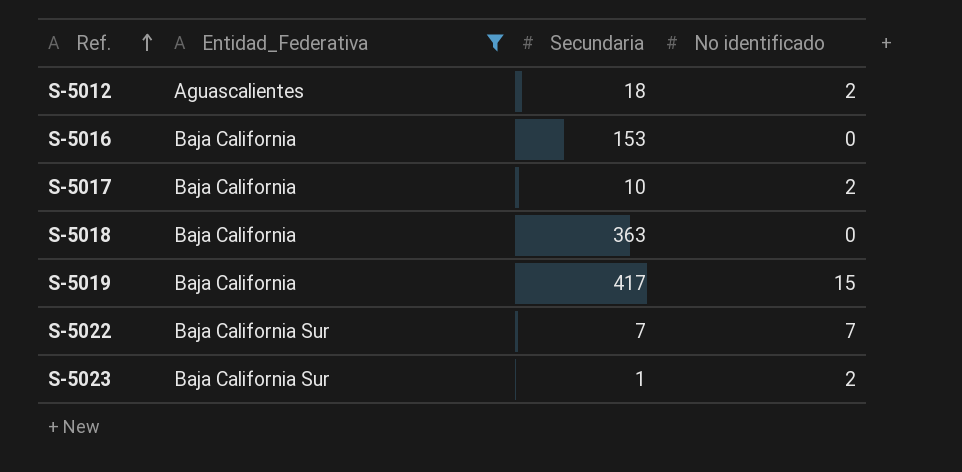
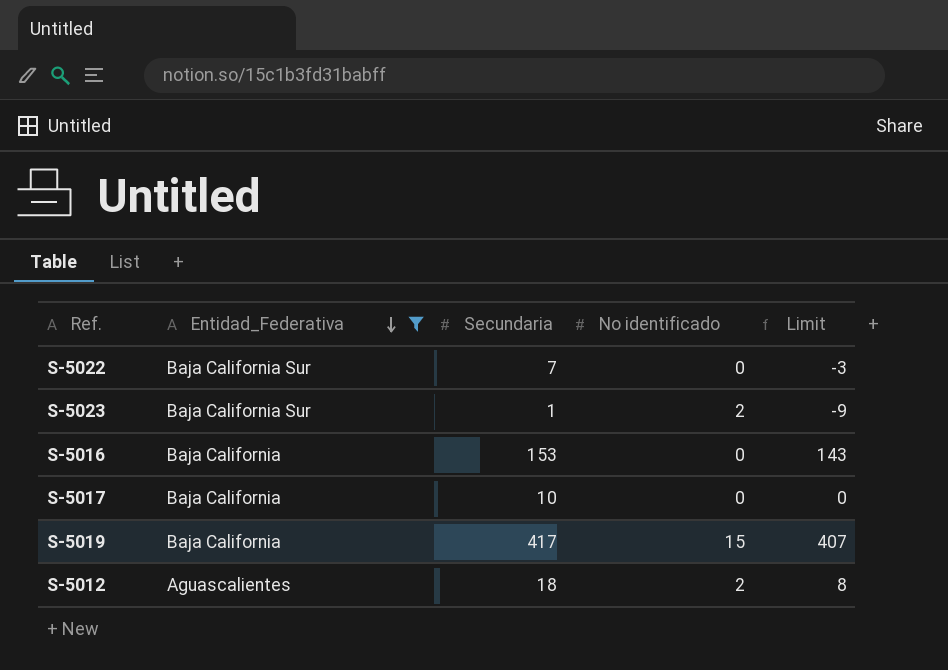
row order: Ref. ascending -> Entidad_Federativa descending
column Limit | formula: none -> [Secundaria] - 10
row S-5018: Baja California | 363 | 0 -> none
S-5022 | No identificado: 7 -> 0
S-5017 | No identificado: 2 -> 0

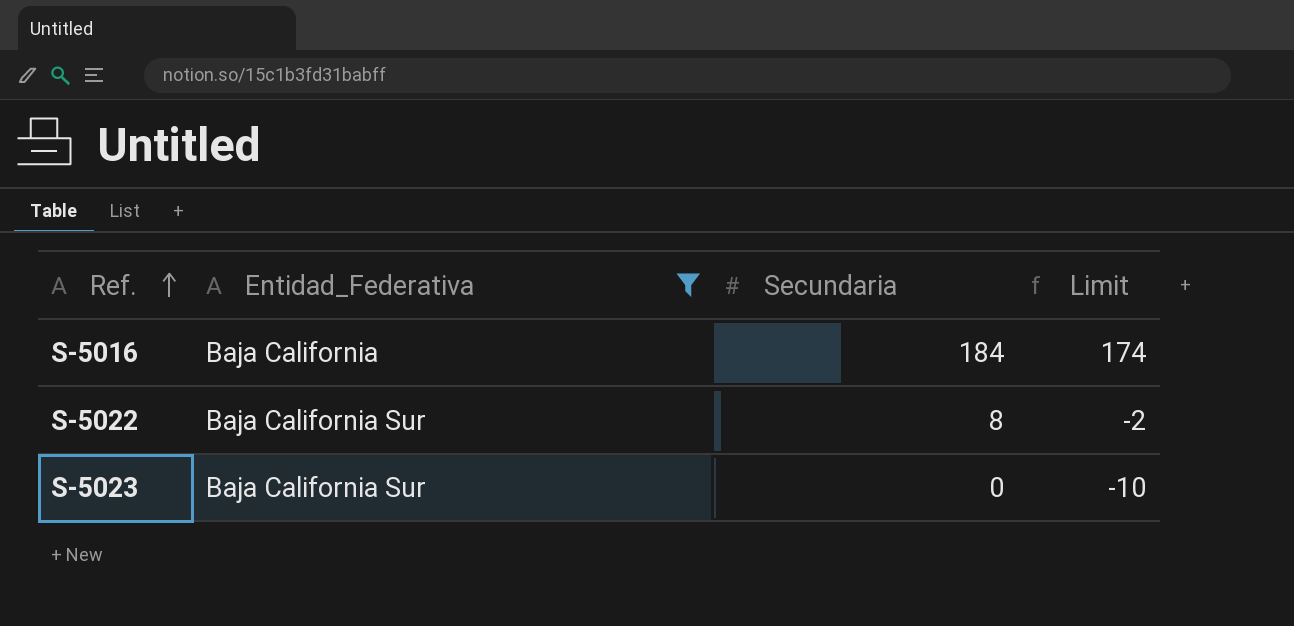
row order: Entidad_Federativa descending -> Ref. ascending
column No identificado | position: 4 -> none
row S-5017: Baja California | 10 | 0 | 0 -> none
row S-5019: Baja California | 417 | 15 | 407 -> none
row S-5012: Aguascalientes | 18 | 2 | 8 -> none
S-5016 | Secundaria: 153 -> 184
S-5016 | Limit: 143 -> 174
S-5022 | Secundaria: 7 -> 8
S-5022 | Limit: -3 -> -2
S-5023 | Secundaria: 1 -> 0
S-5023 | Limit: -9 -> -10

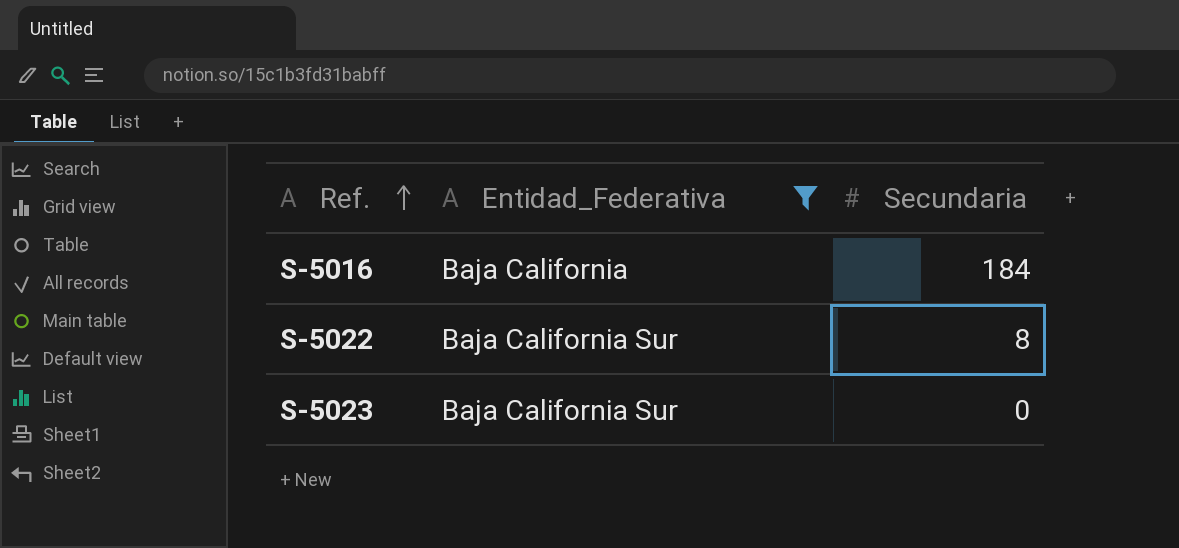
column Limit | formula: [Secundaria] - 10 -> none

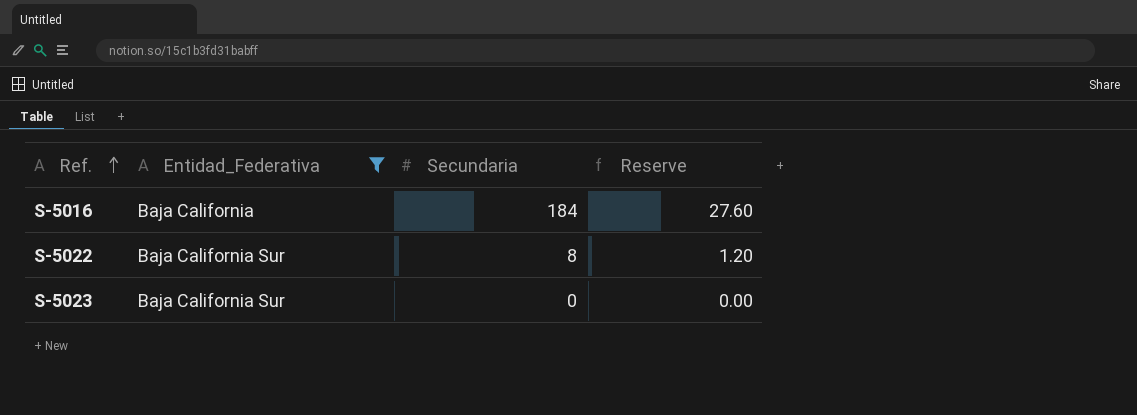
column Reserve | formula: none -> [Secundaria] * 0.15

